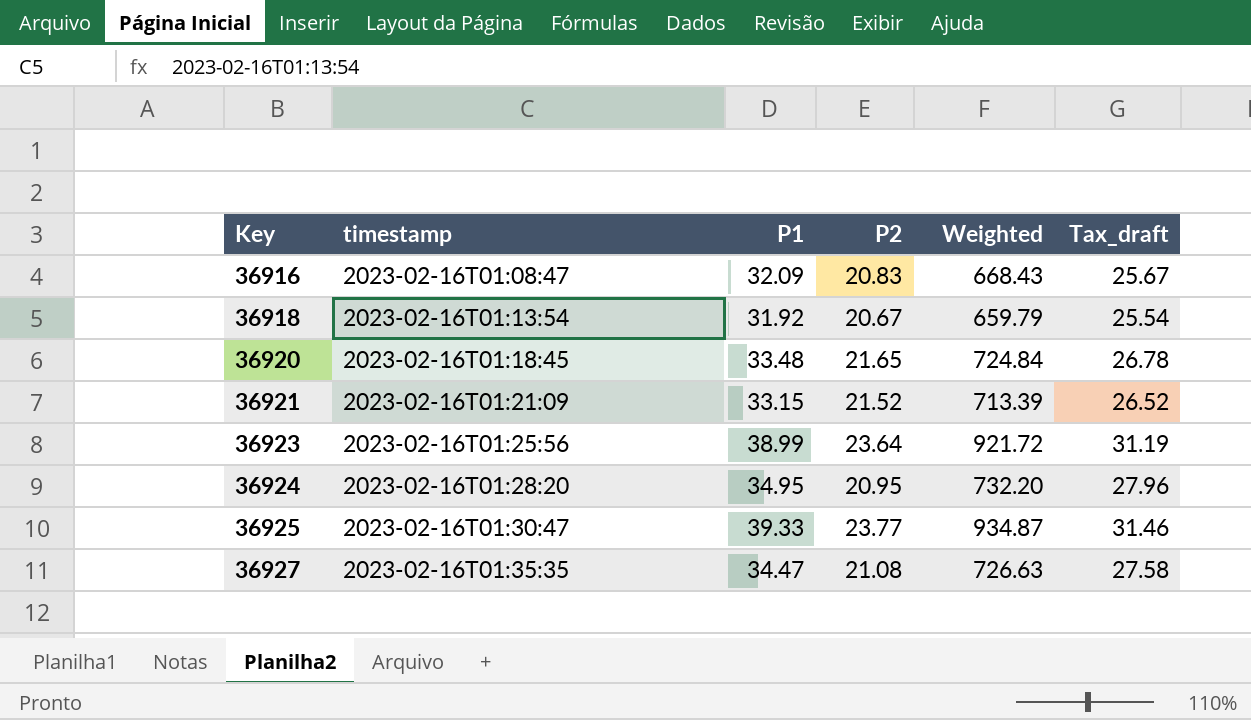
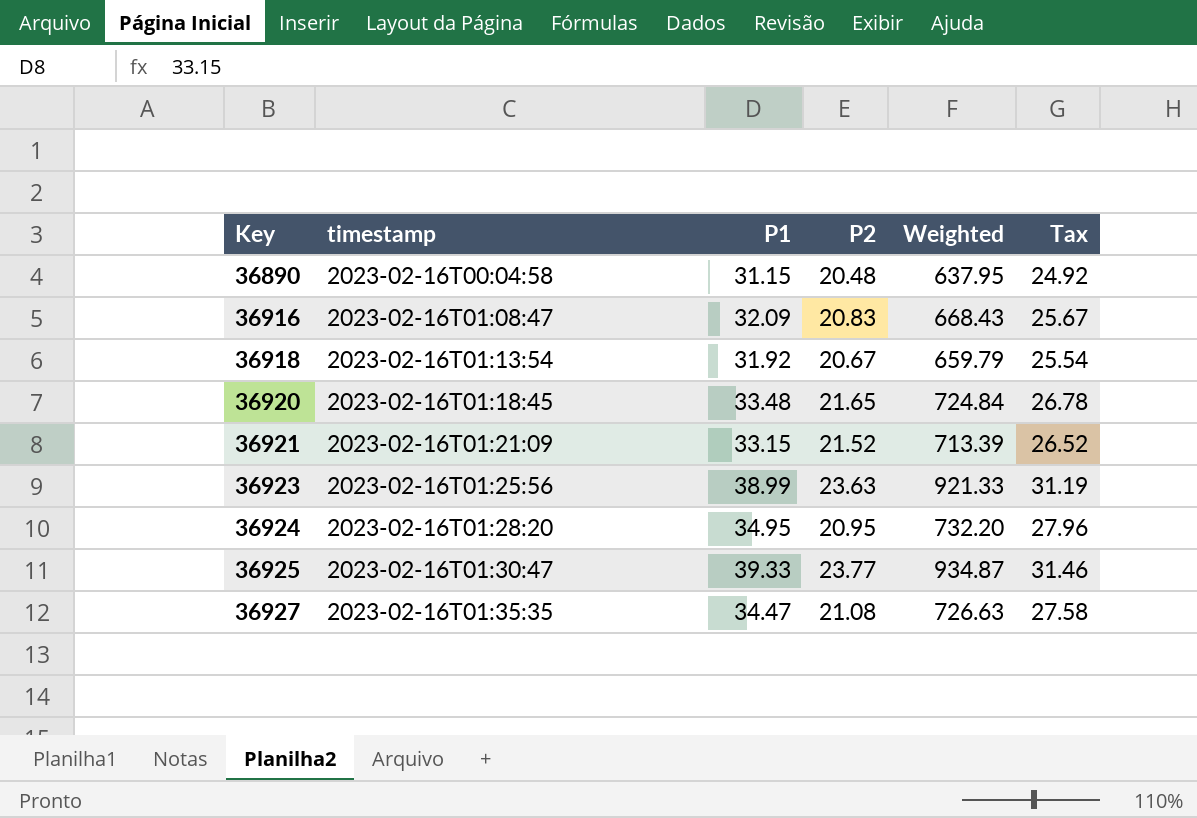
column name: Tax_draft -> Tax
row 36890: none -> 2023-02-16T00:04:58 | 31.15 | 20.48 | 637.95 | 24.92
36923 | P2: 23.64 -> 23.63
36923 | Weighted: 921.72 -> 921.33

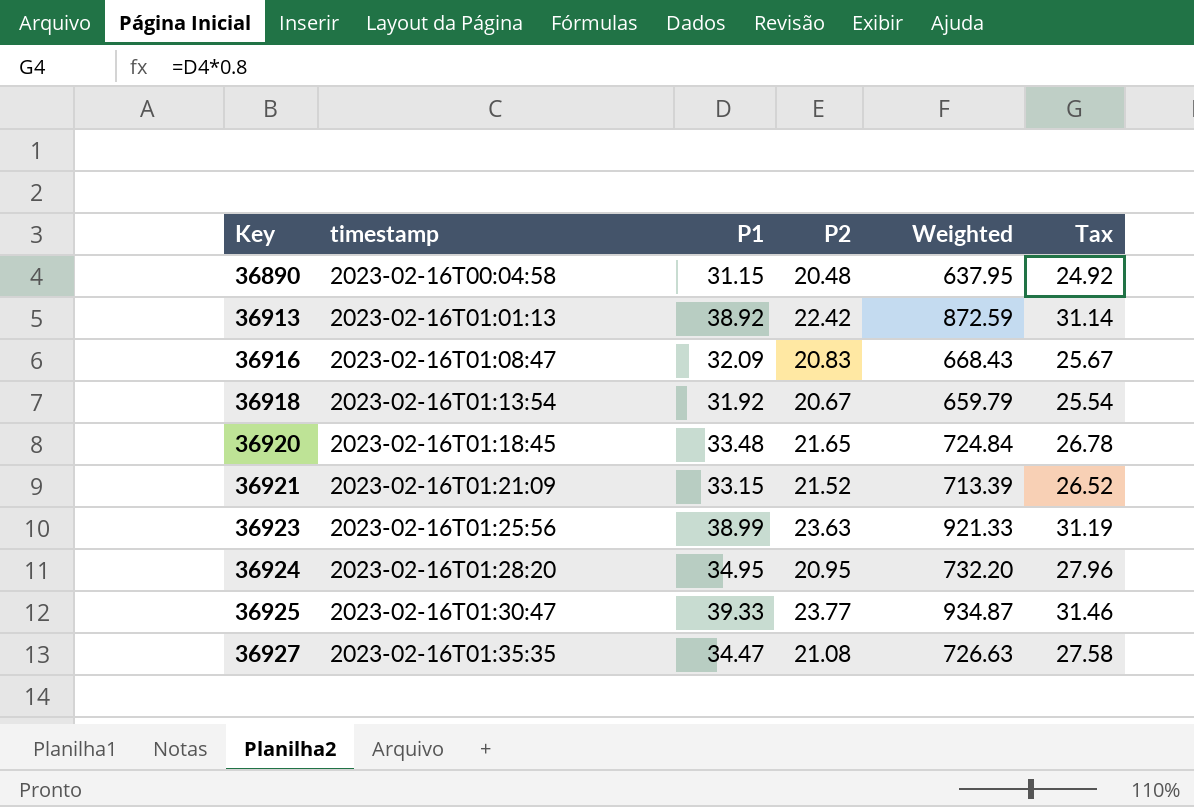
row 36913: none -> 2023-02-16T01:01:13 | 38.92 | 22.42 | 872.59 | 31.14

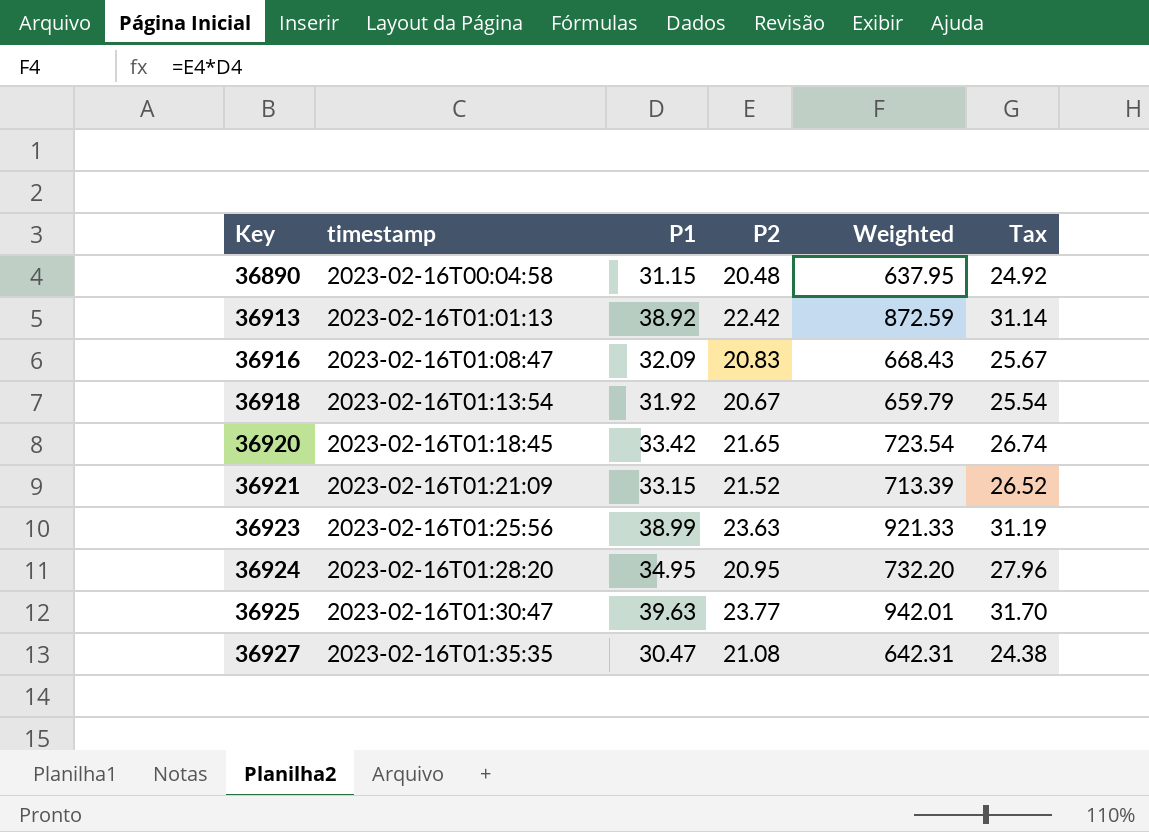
36920 | P1: 33.48 -> 33.42
36920 | Weighted: 724.84 -> 723.54
36920 | Tax: 26.78 -> 26.74
36925 | P1: 39.33 -> 39.63
36925 | Weighted: 934.87 -> 942.01
36925 | Tax: 31.46 -> 31.70
36927 | P1: 34.47 -> 30.47
36927 | Weighted: 726.63 -> 642.31
36927 | Tax: 27.58 -> 24.38

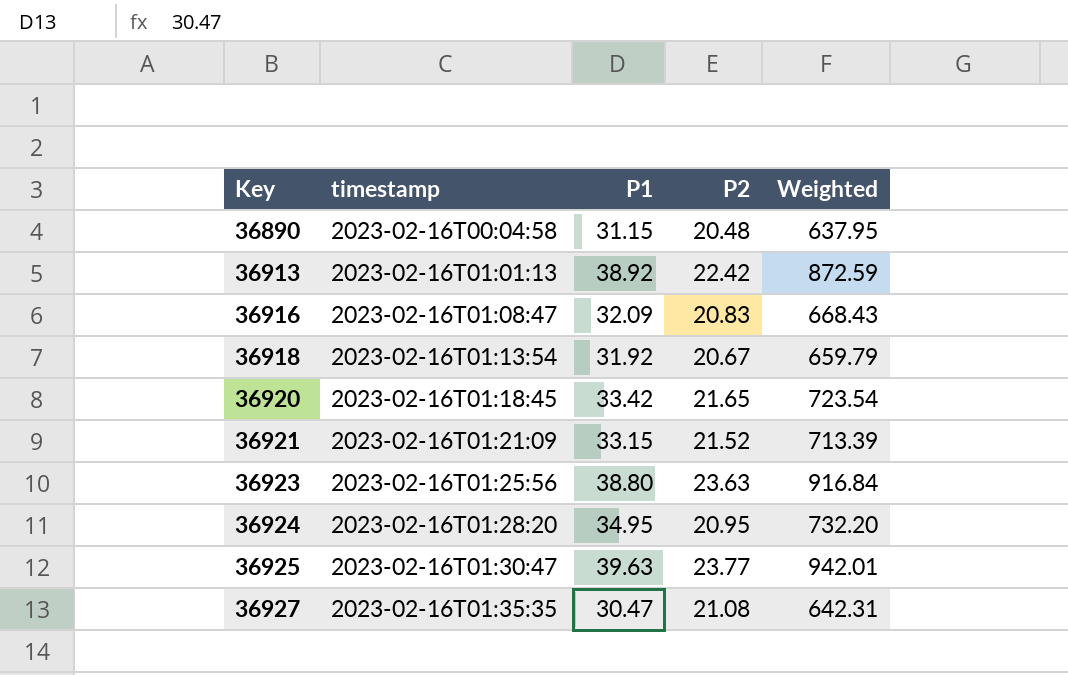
column Tax | formula: [P1] * 0.8 -> none
36923 | P1: 38.99 -> 38.80
36923 | Weighted: 921.33 -> 916.84

